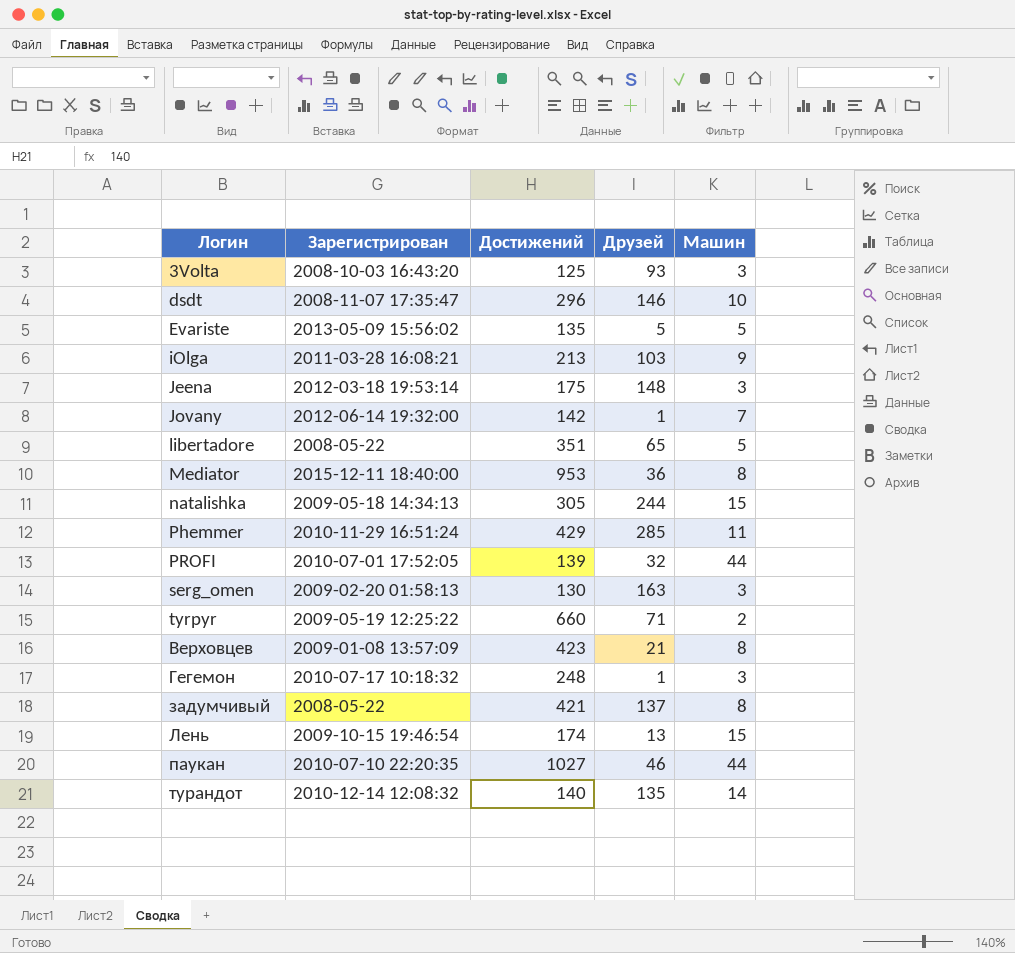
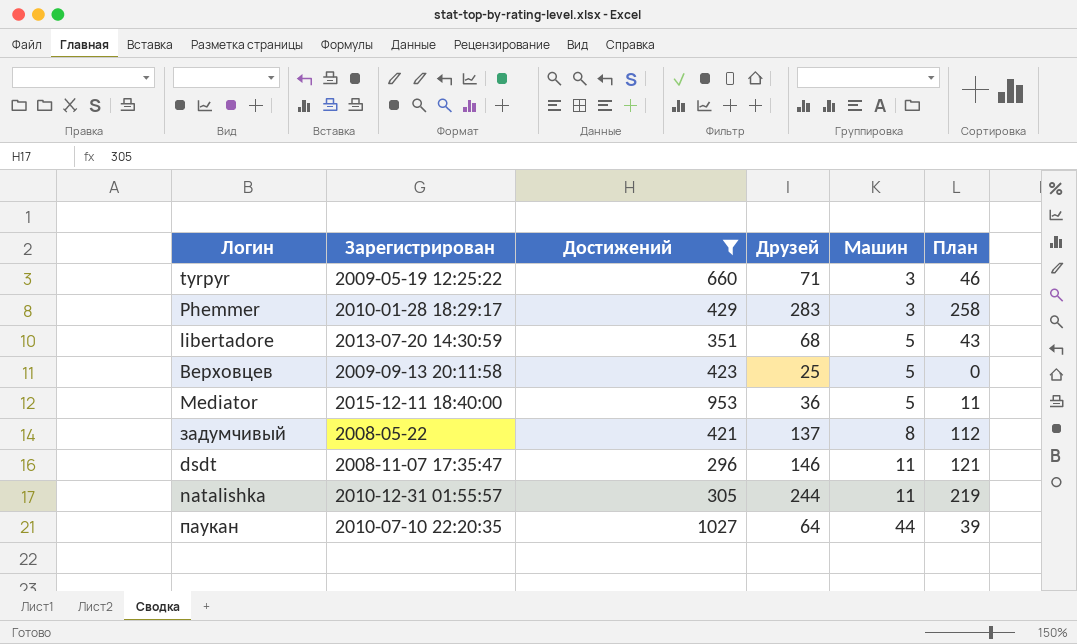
filter: none -> Достижений >= 296
row order: Логин ascending -> Машин ascending
column План | formula: none -> [Друзей] - 25
tyrpyr | Машин: 2 -> 3
Phemmer | Зарегистрирован: 2010-11-29 16:51:24 -> 2010-01-28 18:29:17
Phemmer | Друзей: 285 -> 283
Phemmer | Машин: 11 -> 3
libertadore | Зарегистрирован: 2008-05-22 -> 2013-07-20 14:30:59
libertadore | Друзей: 65 -> 68
Верховцев | Зарегистрирован: 2009-01-08 13:57:09 -> 2009-09-13 20:11:58
Верховцев | Друзей: 21 -> 25
Верховцев | Машин: 8 -> 5
Mediator | Машин: 8 -> 5
dsdt | Машин: 10 -> 11
natalishka | Зарегистрирован: 2009-05-18 14:34:13 -> 2010-12-31 01:55:57
natalishka | Машин: 15 -> 11
паукан | Друзей: 46 -> 64

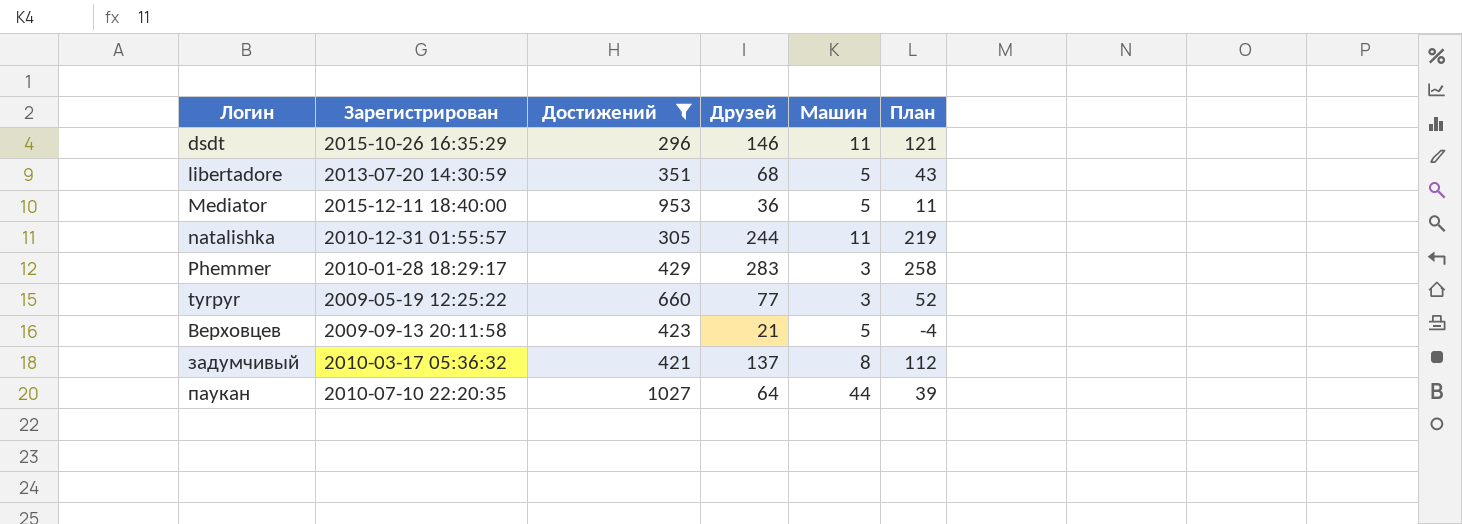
row order: Машин ascending -> Логин ascending
dsdt | Зарегистрирован: 2008-11-07 17:35:47 -> 2015-10-26 16:35:29
tyrpyr | Друзей: 71 -> 77
tyrpyr | План: 46 -> 52
Верховцев | Друзей: 25 -> 21
Верховцев | План: 0 -> -4
задумчивый | Зарегистрирован: 2008-05-22 -> 2010-03-17 05:36:32

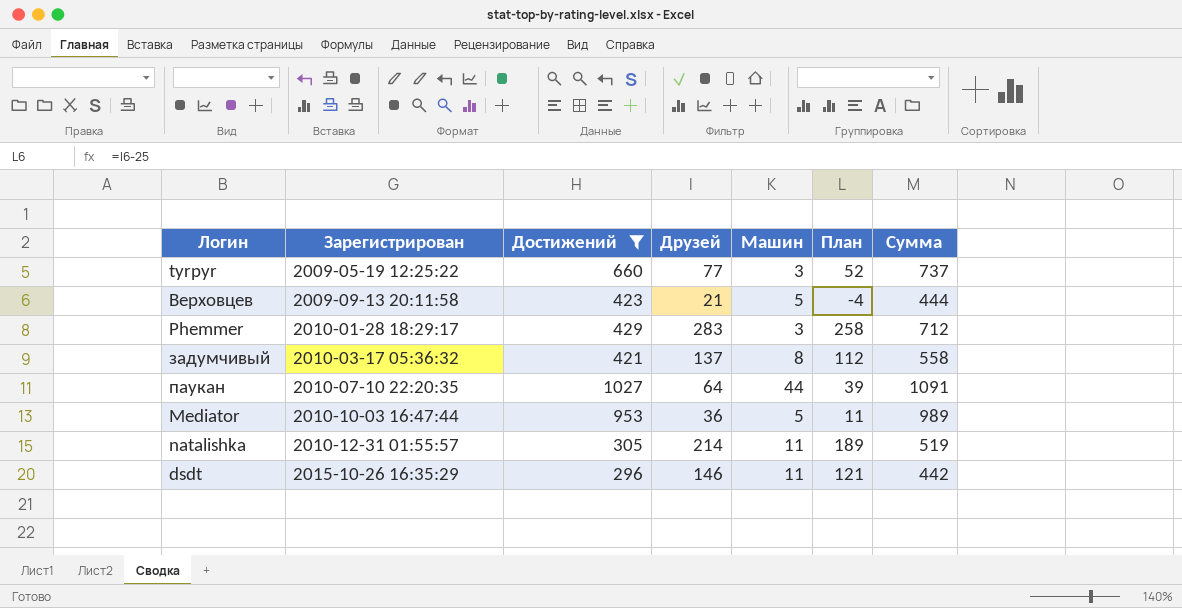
row order: Логин ascending -> Зарегистрирован ascending
column Сумма | formula: none -> [Достижений] + [Друзей]
row libertadore: 2013-07-20 14:30:59 | 351 | 68 | 5 | 43 -> none
Mediator | Зарегистрирован: 2015-12-11 18:40:00 -> 2010-10-03 16:47:44
natalishka | Друзей: 244 -> 214
natalishka | План: 219 -> 189

